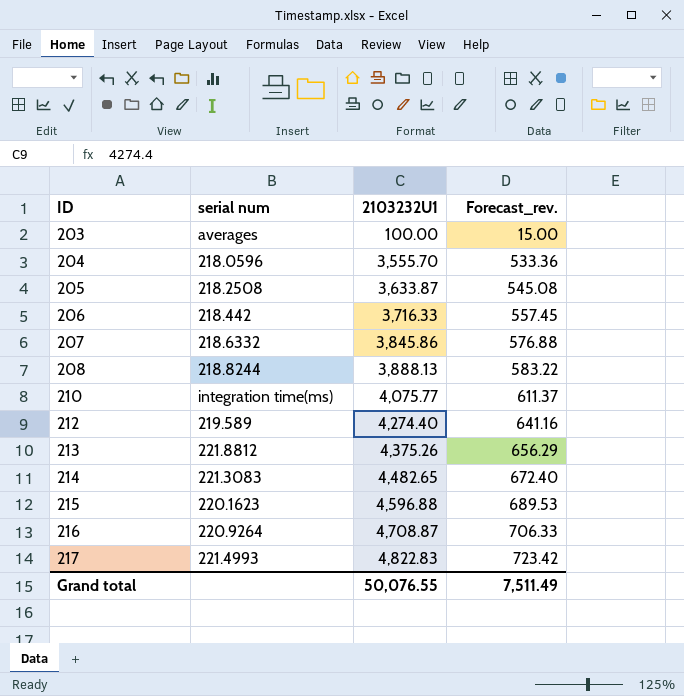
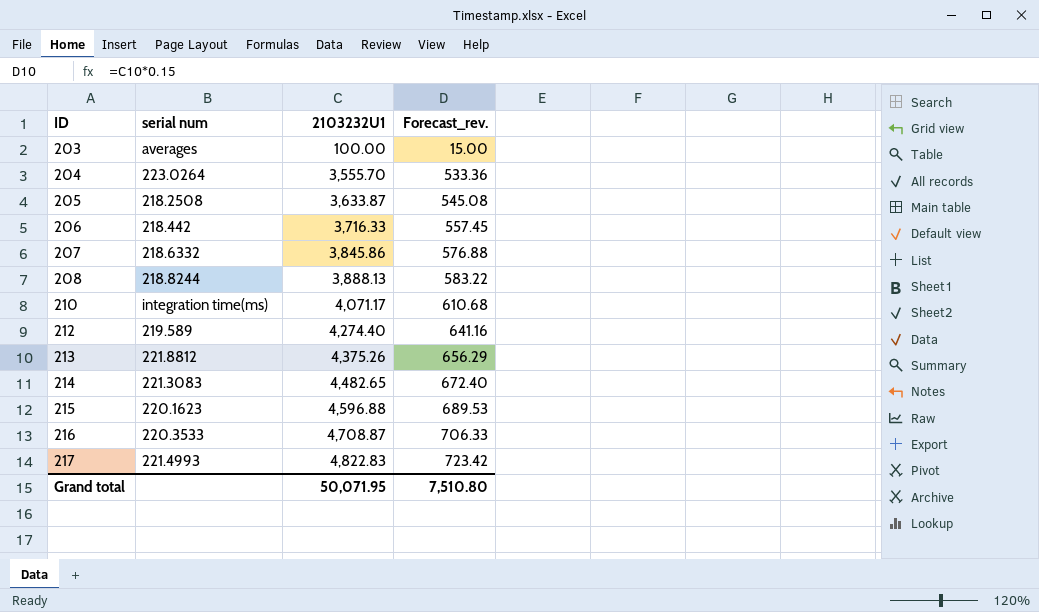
204 | serial num: 218.0596 -> 223.0264
210 | 2103232U1: 4,075.77 -> 4,071.17
210 | Forecast_rev.: 611.37 -> 610.68
216 | serial num: 220.9264 -> 220.3533
Grand total | 2103232U1: 50,076.55 -> 50,071.95
Grand total | Forecast_rev.: 7,511.49 -> 7,510.80

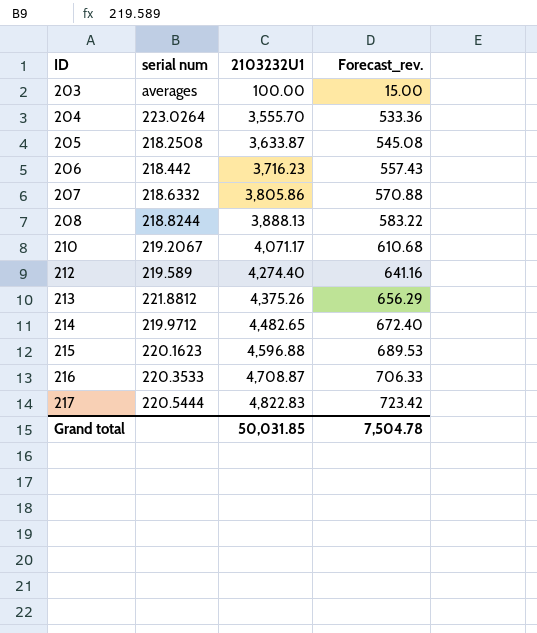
206 | 2103232U1: 3,716.33 -> 3,716.23
206 | Forecast_rev.: 557.45 -> 557.43
207 | 2103232U1: 3,845.86 -> 3,805.86
207 | Forecast_rev.: 576.88 -> 570.88
210 | serial num: integration time(ms) -> 219.2067
214 | serial num: 221.3083 -> 219.9712
217 | serial num: 221.4993 -> 220.5444
Grand total | 2103232U1: 50,071.95 -> 50,031.85
Grand total | Forecast_rev.: 7,510.80 -> 7,504.78

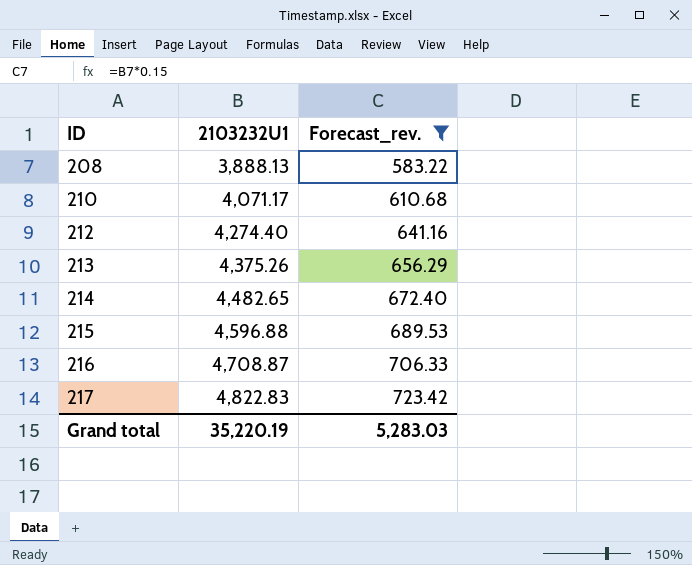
filter: none -> Forecast_rev. >= 583.22
column serial num | position: 2 -> none
Grand total | 2103232U1: 50,031.85 -> 35,220.19
Grand total | Forecast_rev.: 7,504.78 -> 5,283.03

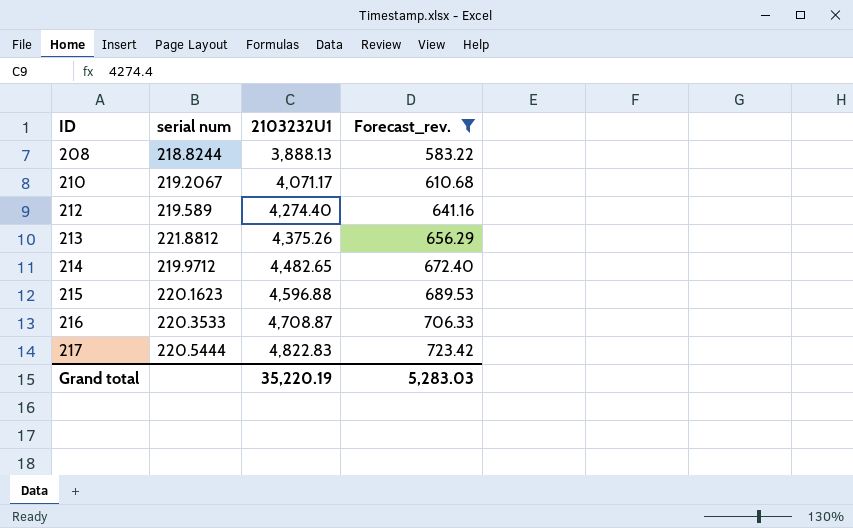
column serial num | position: none -> 2

